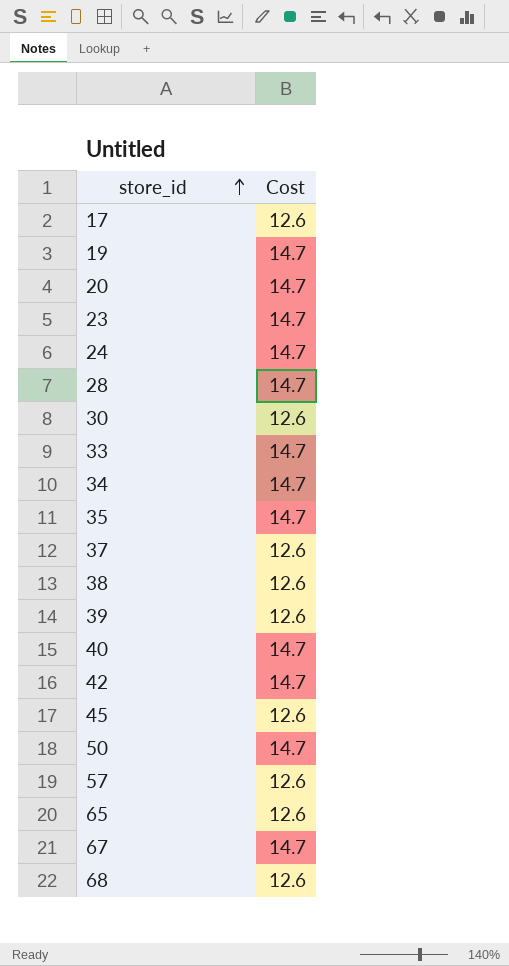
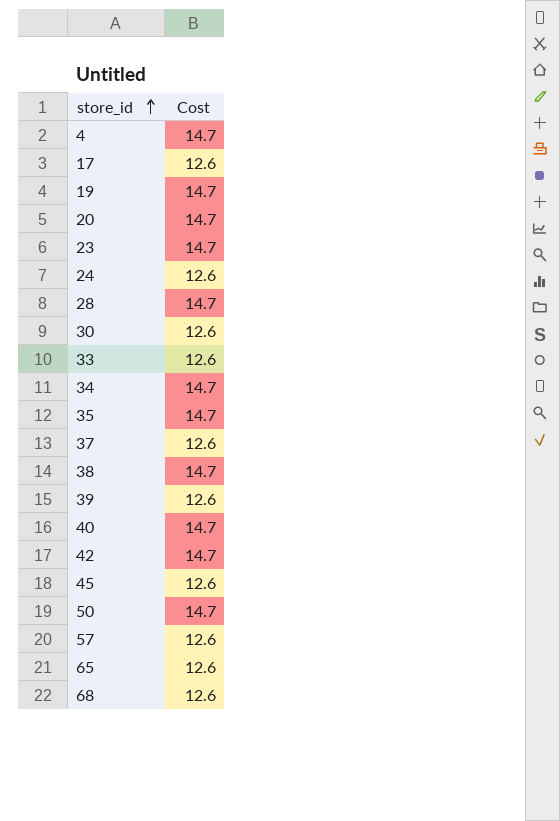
row 67: 14.7 -> none
row 4: none -> 14.7
24 | Cost: 14.7 -> 12.6
33 | Cost: 14.7 -> 12.6
38 | Cost: 12.6 -> 14.7

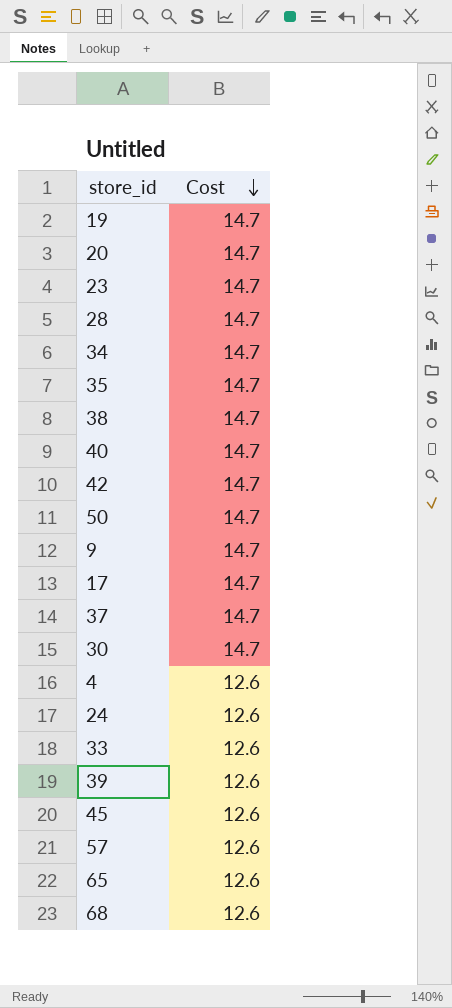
row order: store_id ascending -> Cost descending
row 9: none -> 14.7
17 | Cost: 12.6 -> 14.7
37 | Cost: 12.6 -> 14.7
30 | Cost: 12.6 -> 14.7
4 | Cost: 14.7 -> 12.6

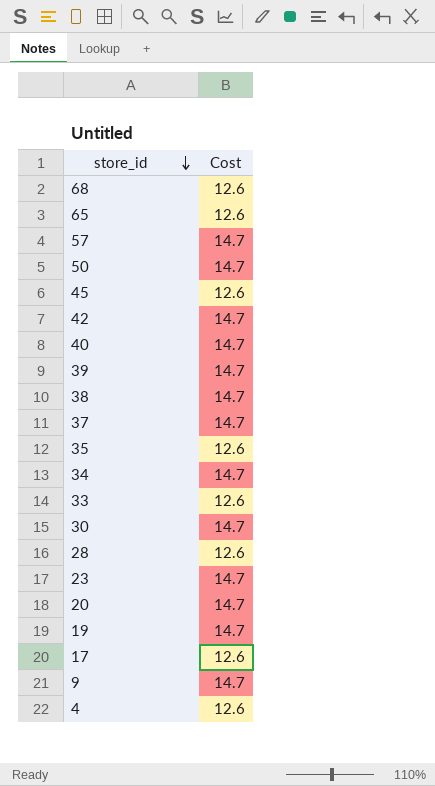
row order: Cost descending -> store_id descending
row 24: 12.6 -> none
57 | Cost: 12.6 -> 14.7
39 | Cost: 12.6 -> 14.7
35 | Cost: 14.7 -> 12.6
28 | Cost: 14.7 -> 12.6
17 | Cost: 14.7 -> 12.6

